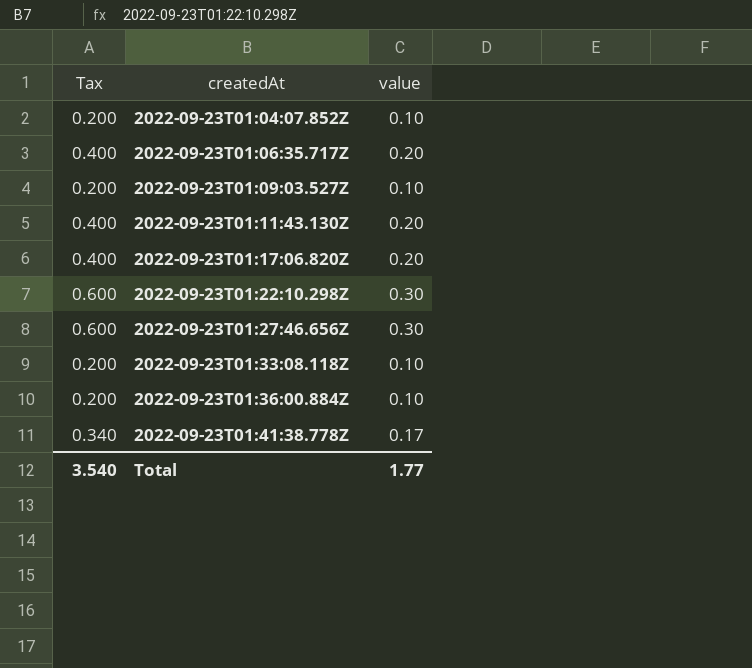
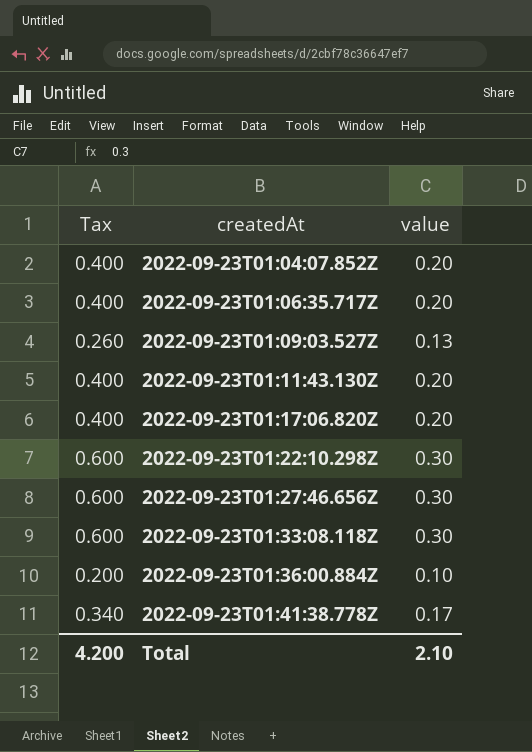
2022-09-23T01:04:07.852Z | Tax: 0.200 -> 0.400
2022-09-23T01:04:07.852Z | value: 0.10 -> 0.20
2022-09-23T01:09:03.527Z | Tax: 0.200 -> 0.260
2022-09-23T01:09:03.527Z | value: 0.10 -> 0.13
2022-09-23T01:33:08.118Z | Tax: 0.200 -> 0.600
2022-09-23T01:33:08.118Z | value: 0.10 -> 0.30
Total | Tax: 3.540 -> 4.200
Total | value: 1.77 -> 2.10

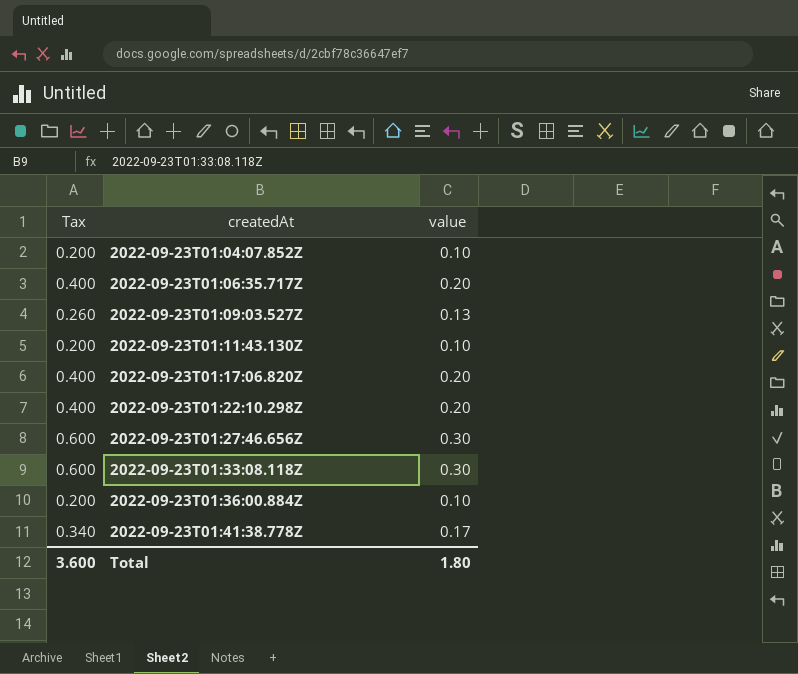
2022-09-23T01:04:07.852Z | Tax: 0.400 -> 0.200
2022-09-23T01:04:07.852Z | value: 0.20 -> 0.10
2022-09-23T01:11:43.130Z | Tax: 0.400 -> 0.200
2022-09-23T01:11:43.130Z | value: 0.20 -> 0.10
2022-09-23T01:22:10.298Z | Tax: 0.600 -> 0.400
2022-09-23T01:22:10.298Z | value: 0.30 -> 0.20
Total | Tax: 4.200 -> 3.600
Total | value: 2.10 -> 1.80

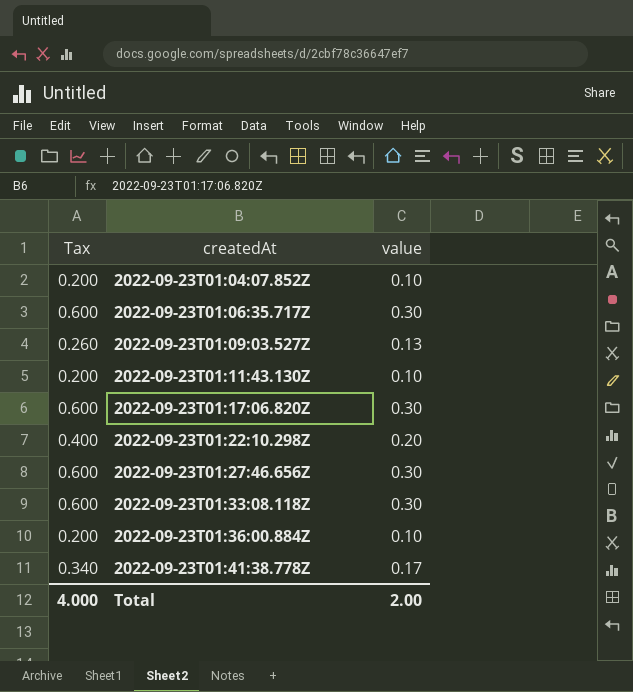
2022-09-23T01:06:35.717Z | Tax: 0.400 -> 0.600
2022-09-23T01:06:35.717Z | value: 0.20 -> 0.30
2022-09-23T01:17:06.820Z | Tax: 0.400 -> 0.600
2022-09-23T01:17:06.820Z | value: 0.20 -> 0.30
Total | Tax: 3.600 -> 4.000
Total | value: 1.80 -> 2.00

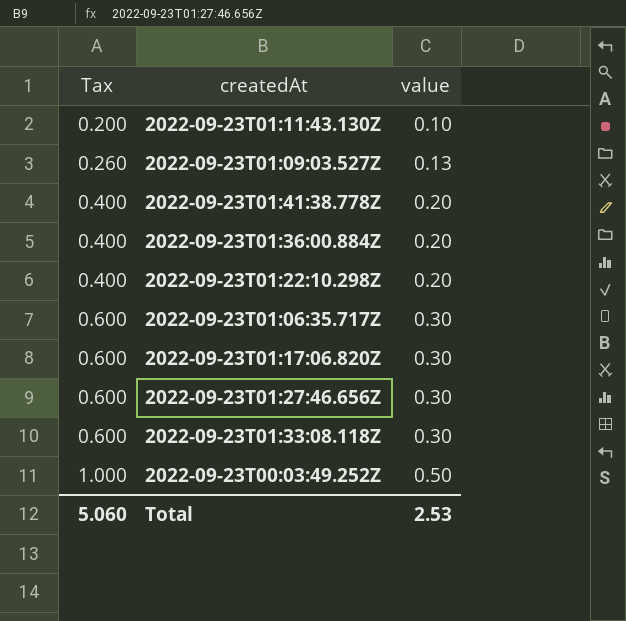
row order: createdAt ascending -> Tax ascending
row 2022-09-23T01:04:07.852Z: 0.200 | 0.10 -> none
2022-09-23T01:41:38.778Z | Tax: 0.340 -> 0.400
2022-09-23T01:41:38.778Z | value: 0.17 -> 0.20
2022-09-23T01:36:00.884Z | Tax: 0.200 -> 0.400
2022-09-23T01:36:00.884Z | value: 0.10 -> 0.20
row 2022-09-23T00:03:49.252Z: none -> 1.000 | 0.50
Total | Tax: 4.000 -> 5.060
Total | value: 2.00 -> 2.53

